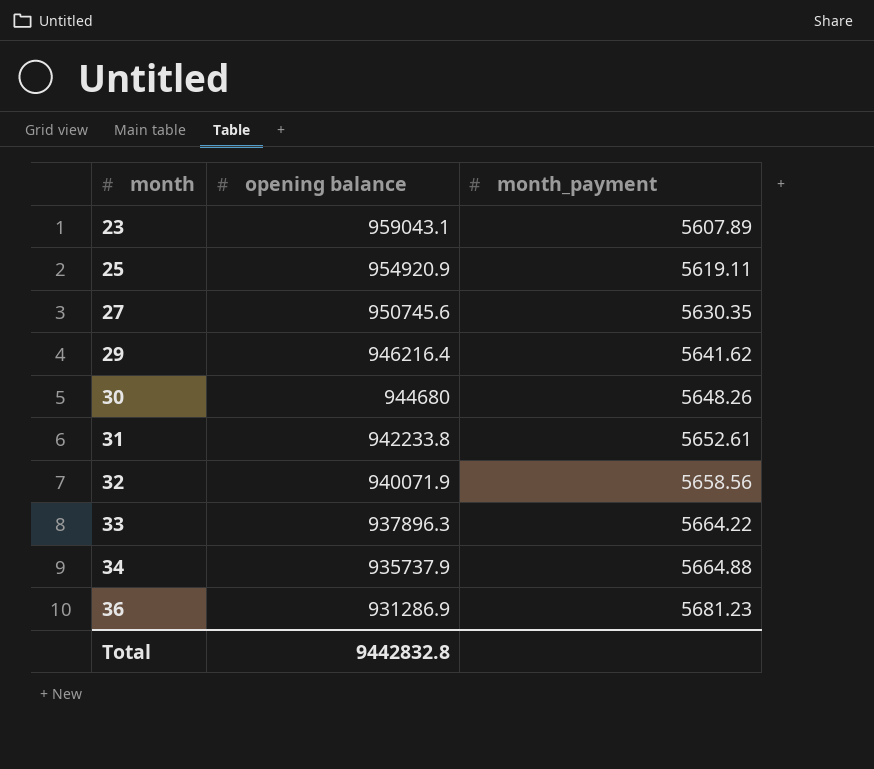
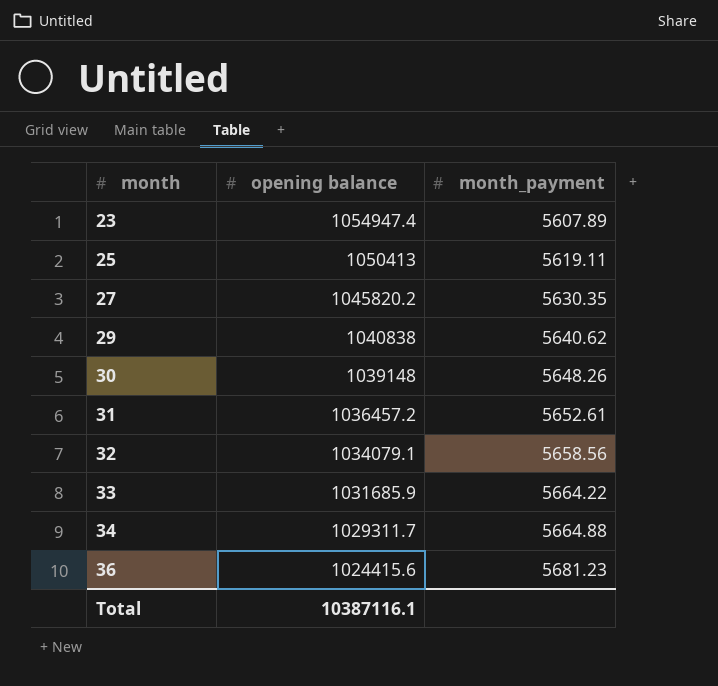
23 | opening balance: 959043.1 -> 1054947.4
25 | opening balance: 954920.9 -> 1050413
27 | opening balance: 950745.6 -> 1045820.2
29 | opening balance: 946216.4 -> 1040838
29 | month_payment: 5641.62 -> 5640.62
30 | opening balance: 944680 -> 1039148
31 | opening balance: 942233.8 -> 1036457.2
32 | opening balance: 940071.9 -> 1034079.1
33 | opening balance: 937896.3 -> 1031685.9
34 | opening balance: 935737.9 -> 1029311.7
36 | opening balance: 931286.9 -> 1024415.6
Total | opening balance: 9442832.8 -> 10387116.1

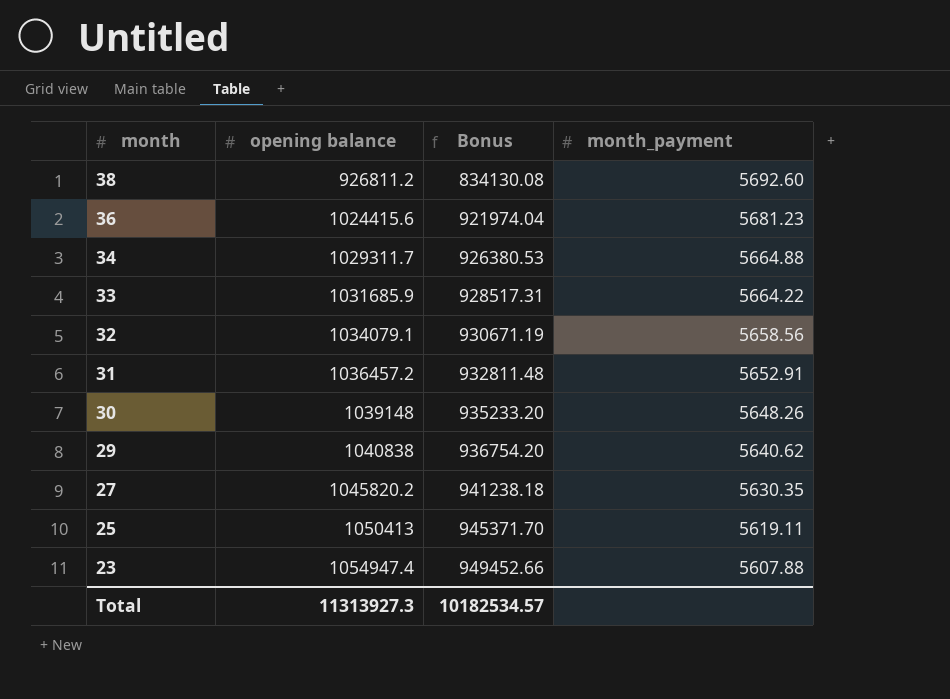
row order: month ascending -> month descending
column Bonus | formula: none -> [opening balance] * 0.9
row 38: none -> 926811.2 | 834130.08 | 5692.60
31 | month_payment: 5652.61 -> 5652.91
23 | month_payment: 5607.89 -> 5607.88
Total | opening balance: 10387116.1 -> 11313927.3

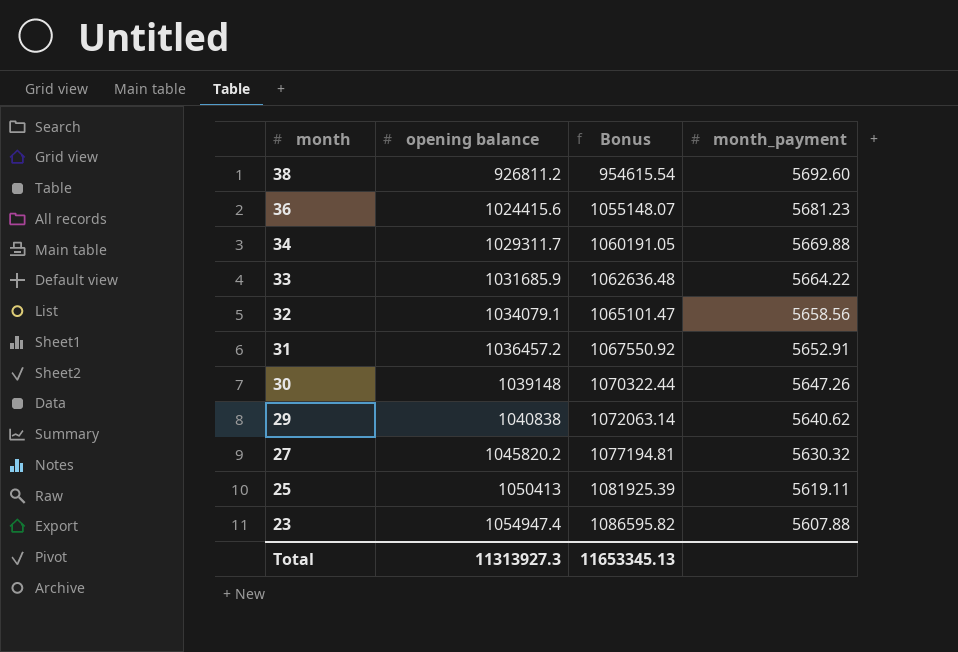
column Bonus | formula: [opening balance] * 0.9 -> [opening balance] * 1.03
34 | month_payment: 5664.88 -> 5669.88
30 | month_payment: 5648.26 -> 5647.26
27 | month_payment: 5630.35 -> 5630.32
Total | Bonus: 10182534.57 -> 11653345.13

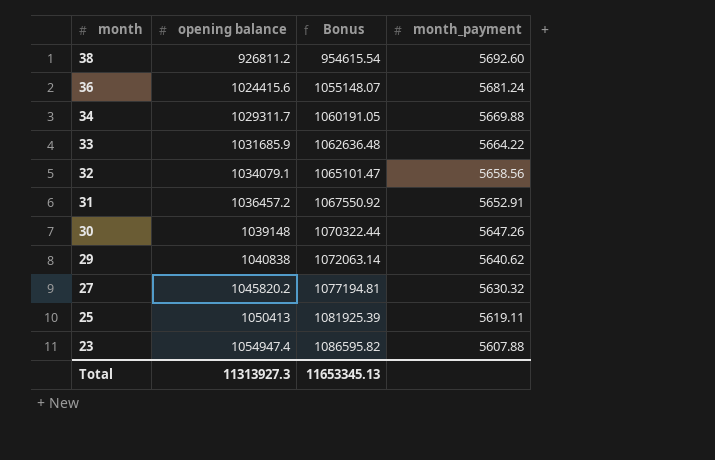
36 | month_payment: 5681.23 -> 5681.24

